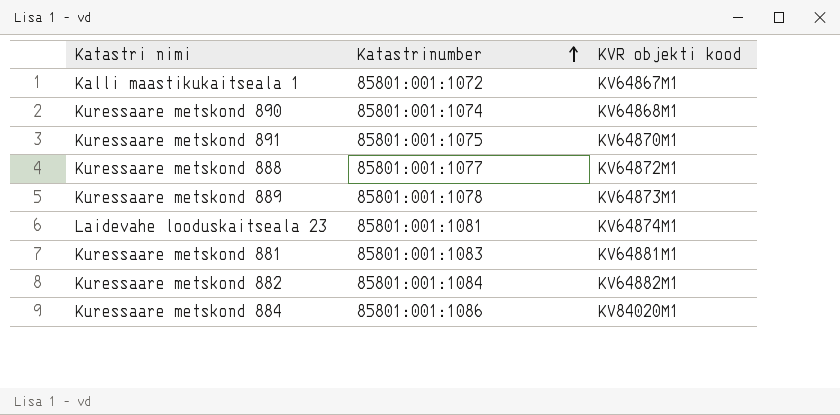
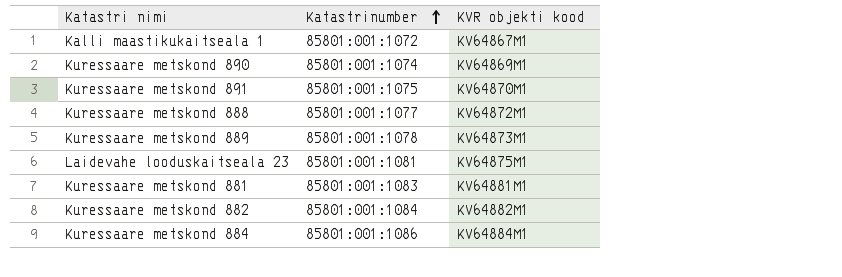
Kuressaare metskond 890 | KVR objekti kood: KV64868M1 -> KV64869M1
Laidevahe looduskaitseala 23 | KVR objekti kood: KV64874M1 -> KV64875M1
Kuressaare metskond 884 | KVR objekti kood: KV84020M1 -> KV64884M1

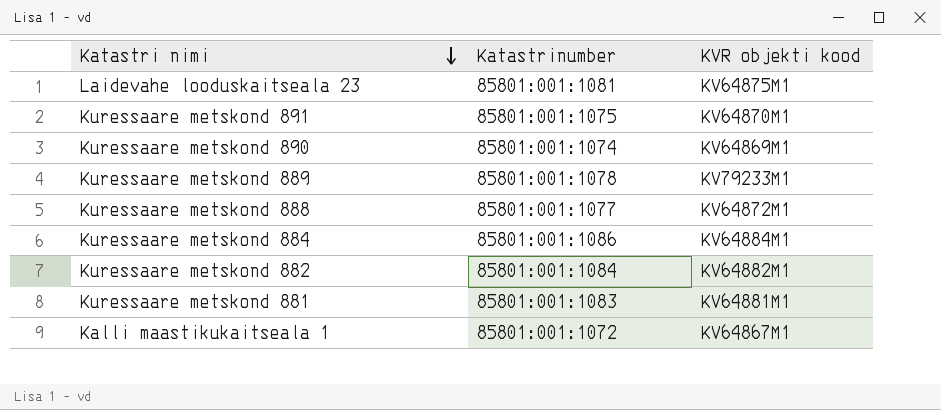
row order: Katastrinumber ascending -> Katastri nimi descending
Kuressaare metskond 889 | KVR objekti kood: KV64873M1 -> KV79233M1

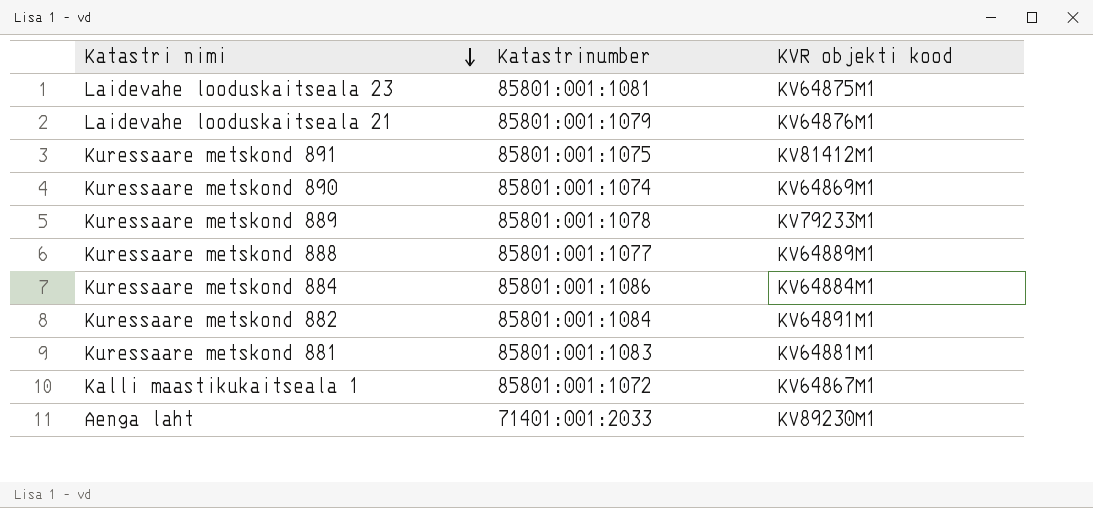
row Laidevahe looduskaitseala 21: none -> 85801:001:1079 | KV64876M1
Kuressaare metskond 891 | KVR objekti kood: KV64870M1 -> KV81412M1
Kuressaare metskond 888 | KVR objekti kood: KV64872M1 -> KV64889M1
Kuressaare metskond 882 | KVR objekti kood: KV64882M1 -> KV64891M1
row Aenga laht: none -> 71401:001:2033 | KV89230M1

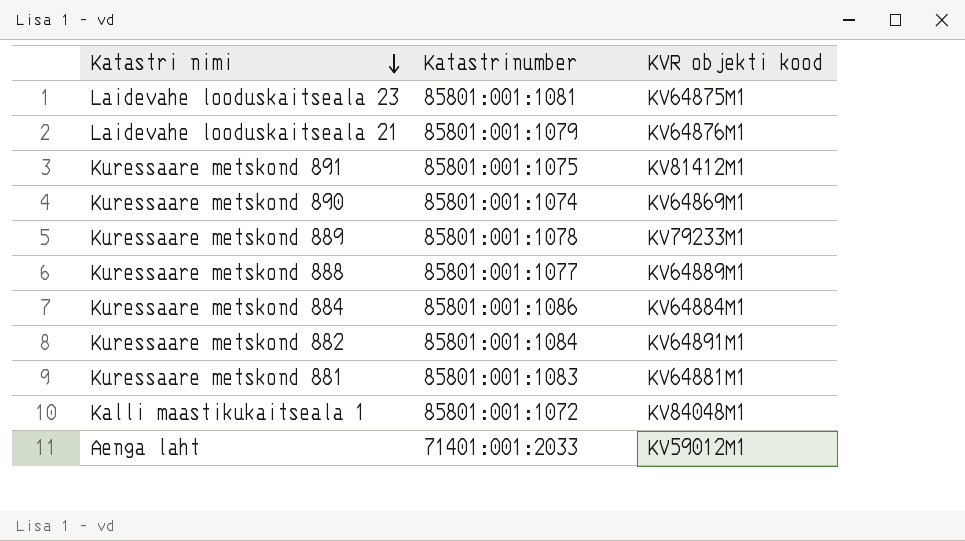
Kalli maastikukaitseala 1 | KVR objekti kood: KV64867M1 -> KV84048M1
Aenga laht | KVR objekti kood: KV89230M1 -> KV59012M1

